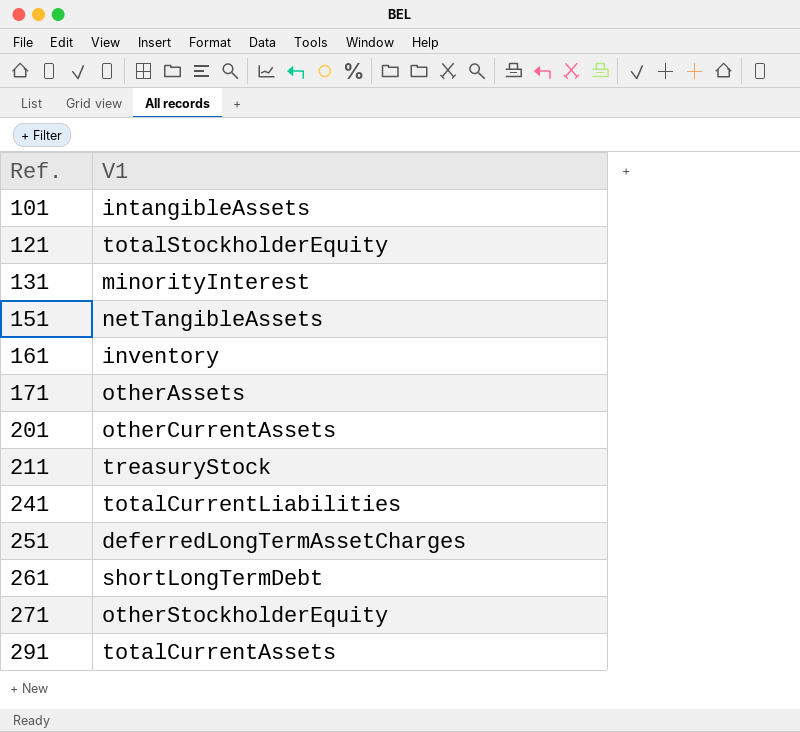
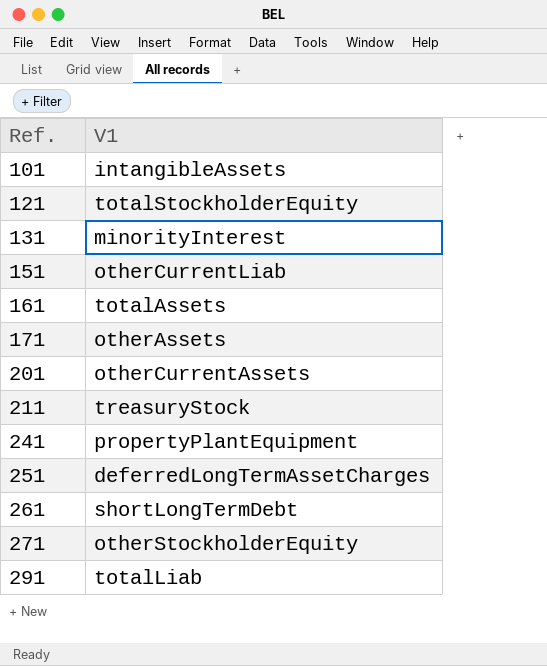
151 | V1: netTangibleAssets -> otherCurrentLiab
161 | V1: inventory -> totalAssets
241 | V1: totalCurrentLiabilities -> propertyPlantEquipment
291 | V1: totalCurrentAssets -> totalLiab

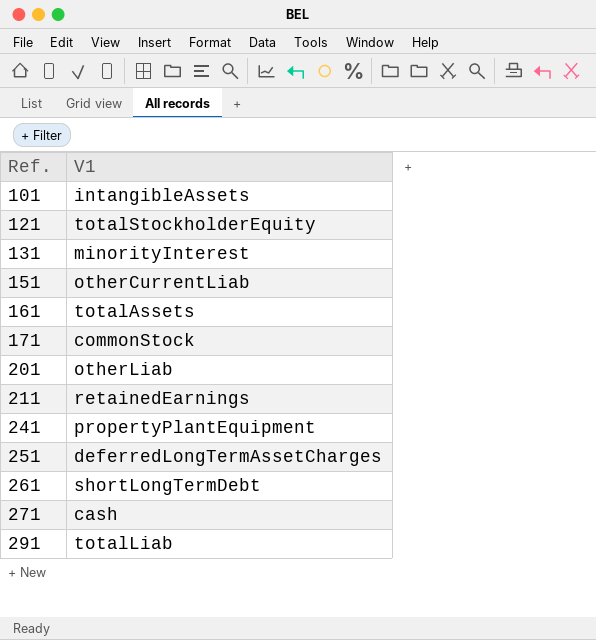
171 | V1: otherAssets -> commonStock
201 | V1: otherCurrentAssets -> otherLiab
211 | V1: treasuryStock -> retainedEarnings
271 | V1: otherStockholderEquity -> cash

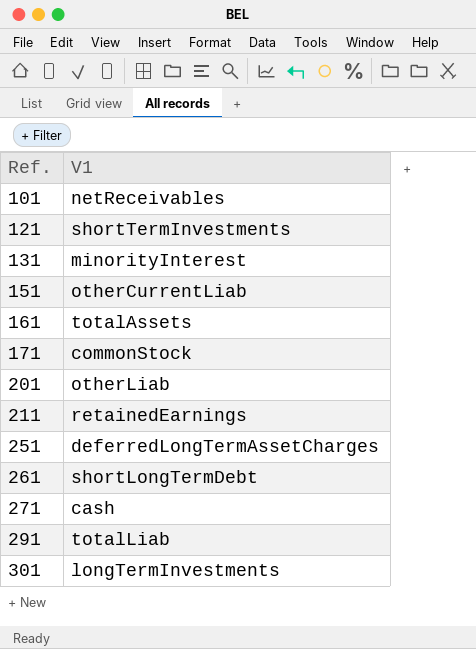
row 241: propertyPlantEquipment -> none
101 | V1: intangibleAssets -> netReceivables
121 | V1: totalStockholderEquity -> shortTermInvestments
row 301: none -> longTermInvestments

